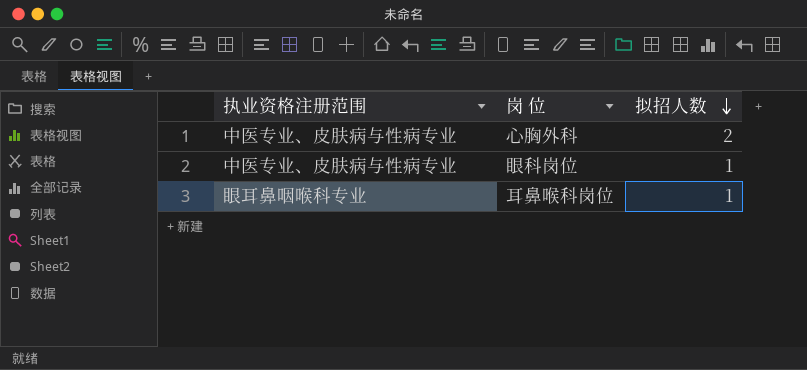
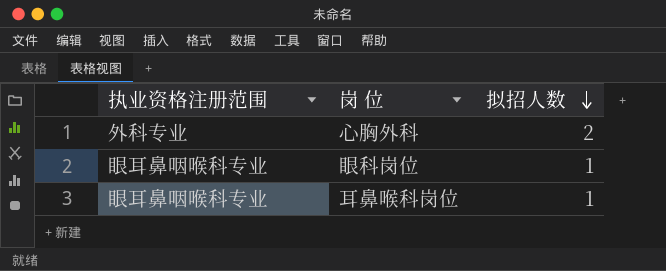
心胸外科 | 执业资格注册范围: 中医专业、皮肤病与性病专业 -> 外科专业
眼科岗位 | 执业资格注册范围: 中医专业、皮肤病与性病专业 -> 眼耳鼻咽喉科专业

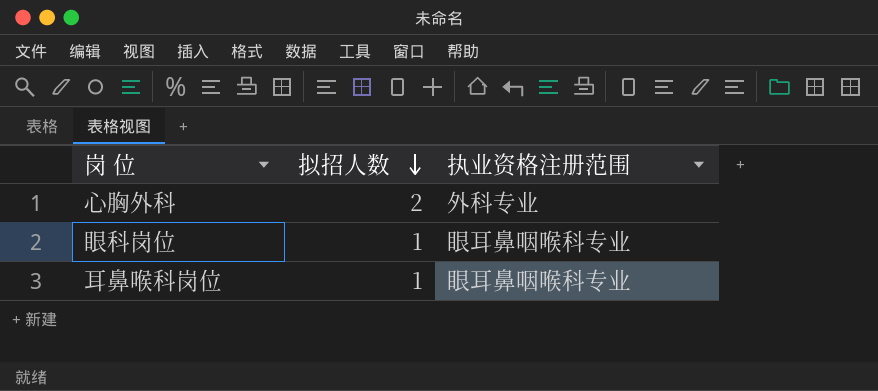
column 执业资格注册范围 | position: 1 -> 3

